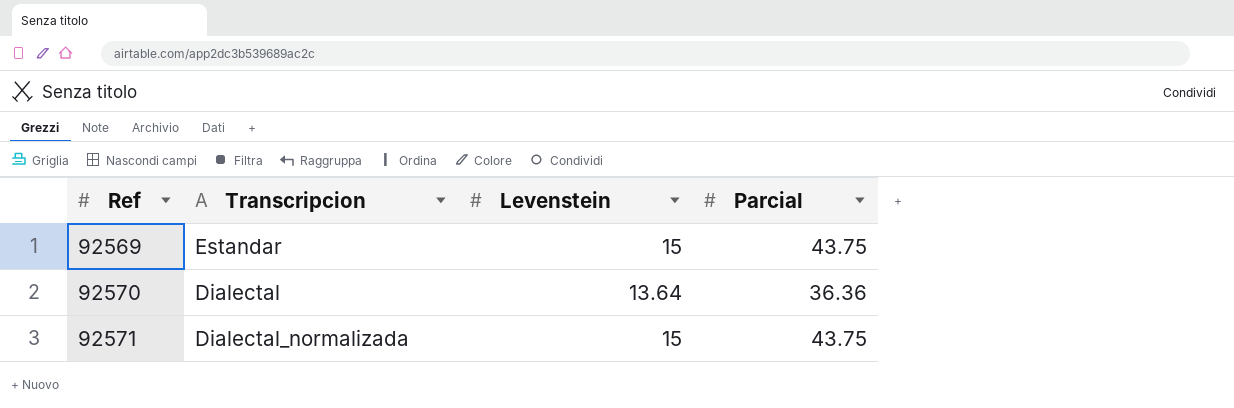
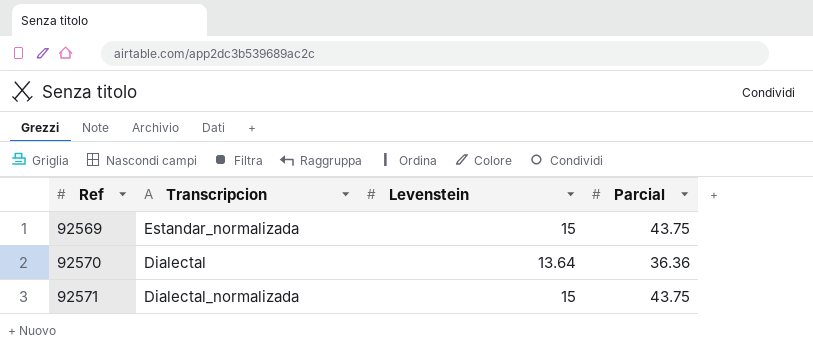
92569 | Transcripcion: Estandar -> Estandar_normalizada

